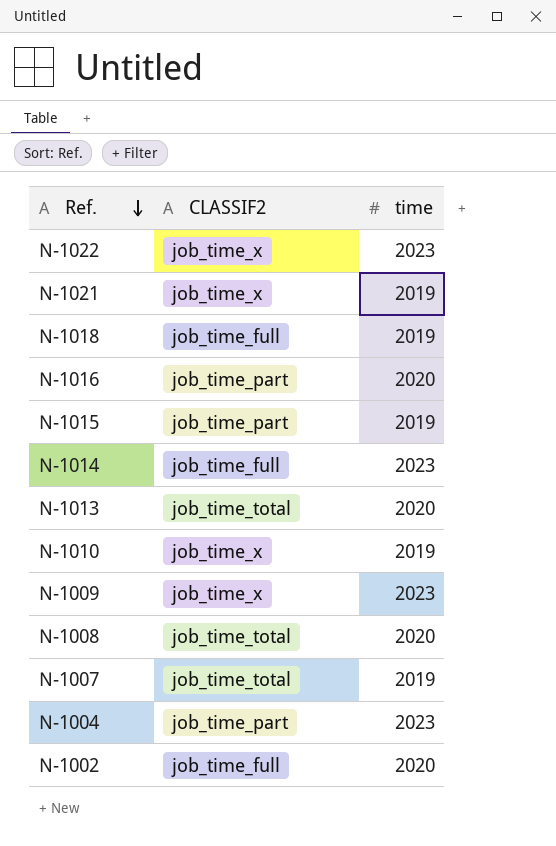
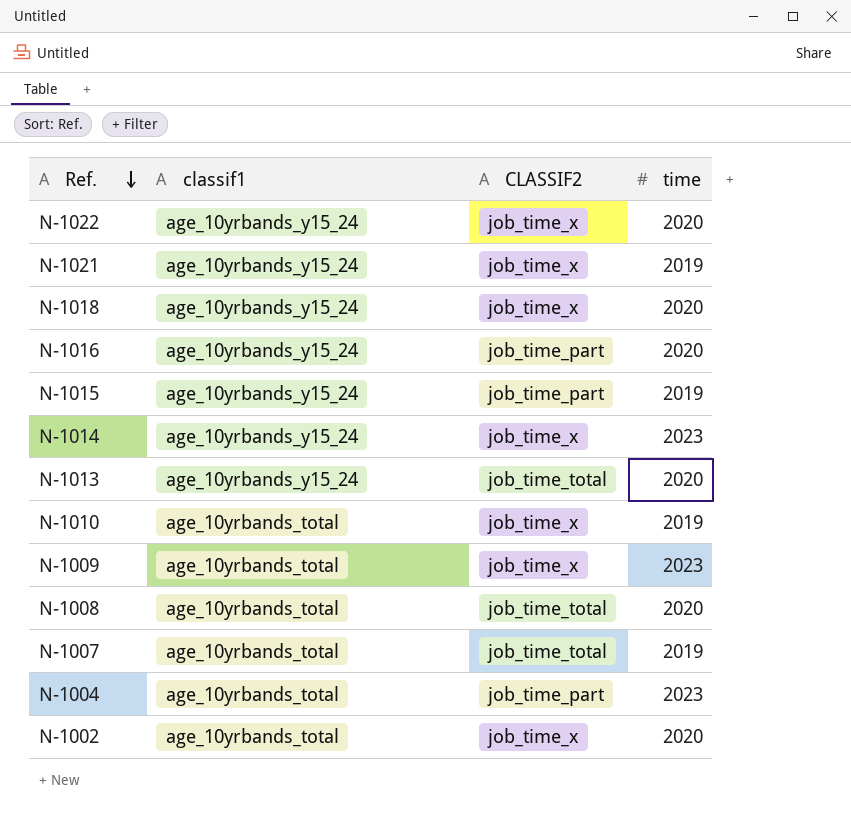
column classif1 | position: none -> 2
N-1022 | time: 2023 -> 2020
N-1018 | CLASSIF2: job_time_full -> job_time_x
N-1018 | time: 2019 -> 2020
N-1014 | CLASSIF2: job_time_full -> job_time_x
N-1002 | CLASSIF2: job_time_full -> job_time_x

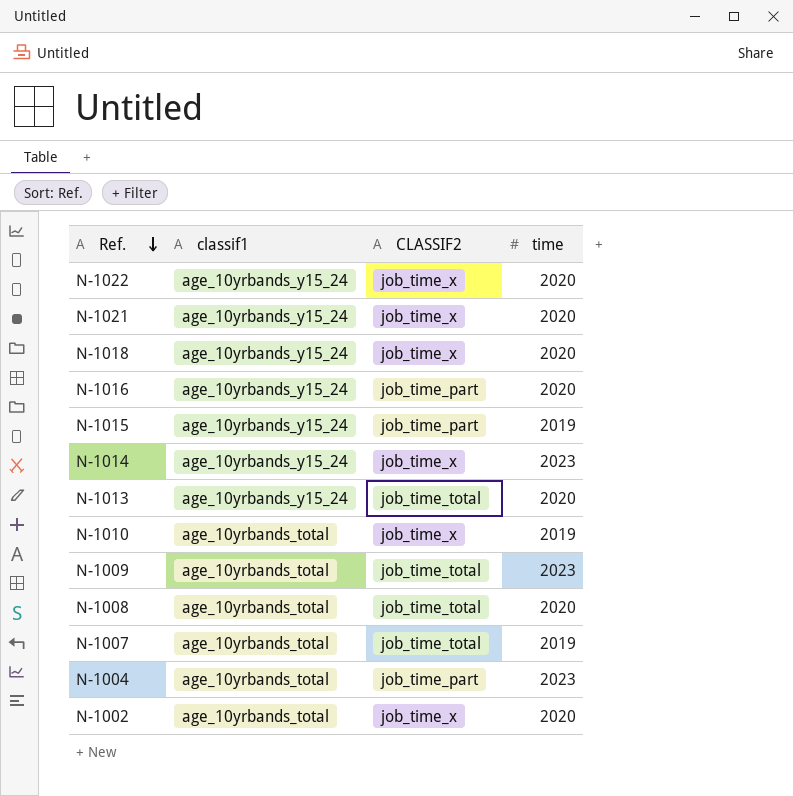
N-1021 | time: 2019 -> 2020
N-1009 | CLASSIF2: job_time_x -> job_time_total

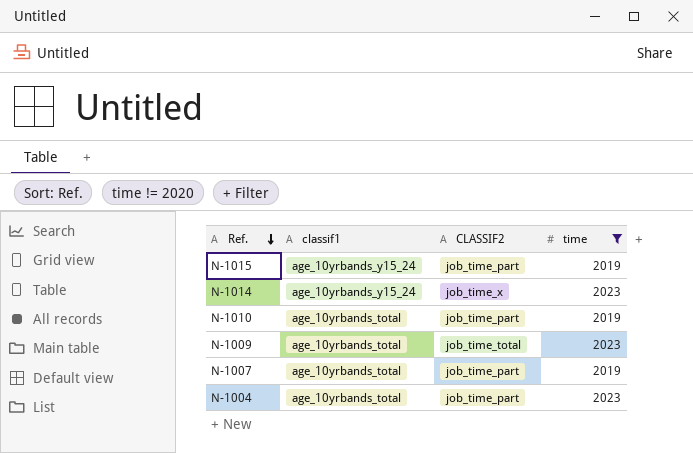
filter: none -> time != 2020
N-1010 | CLASSIF2: job_time_x -> job_time_part
N-1007 | CLASSIF2: job_time_total -> job_time_part

